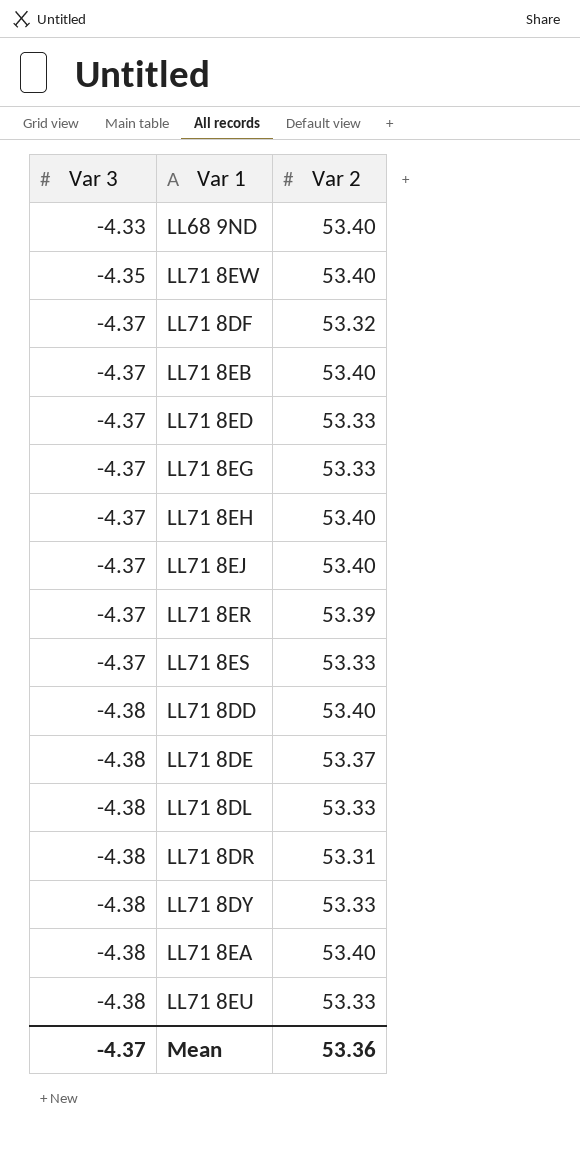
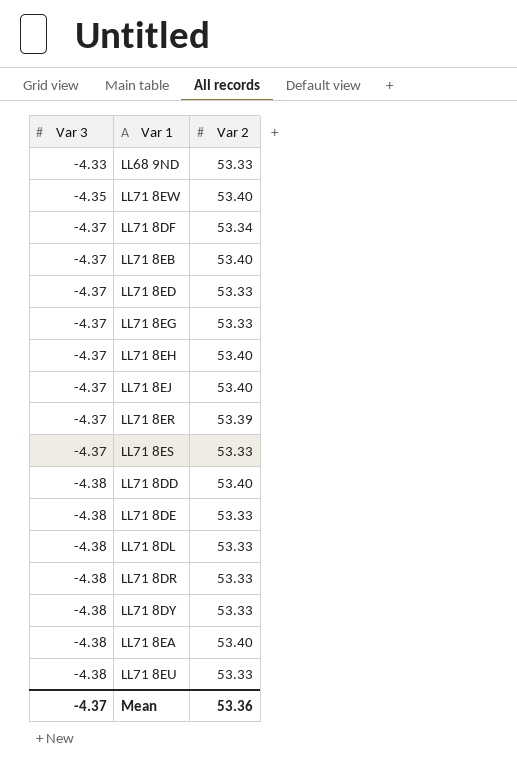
LL68 9ND | Var 2: 53.40 -> 53.33
LL71 8DF | Var 2: 53.32 -> 53.34
LL71 8DE | Var 2: 53.37 -> 53.33
LL71 8DR | Var 2: 53.31 -> 53.33

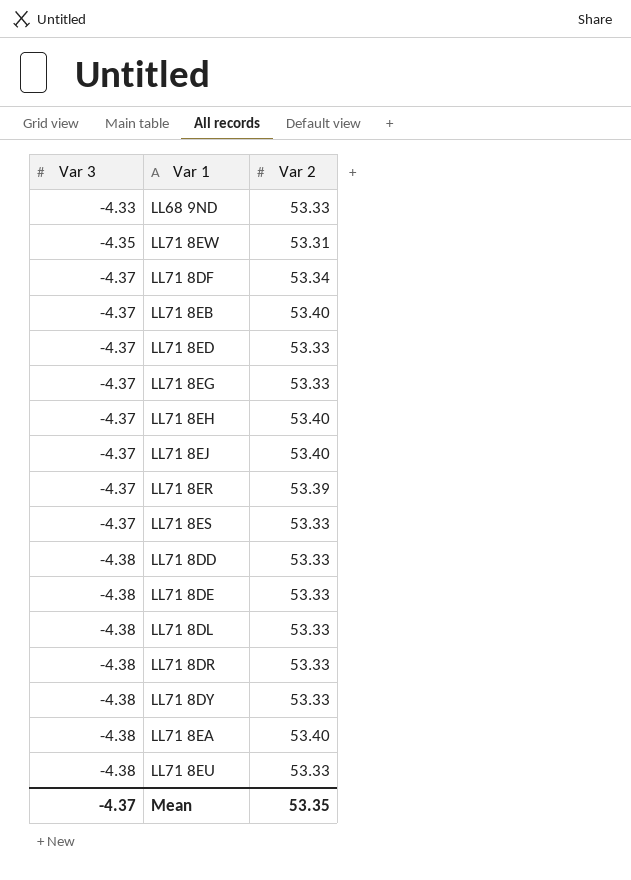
LL71 8EW | Var 2: 53.40 -> 53.31
LL71 8DD | Var 2: 53.40 -> 53.33
Mean | Var 2: 53.36 -> 53.35

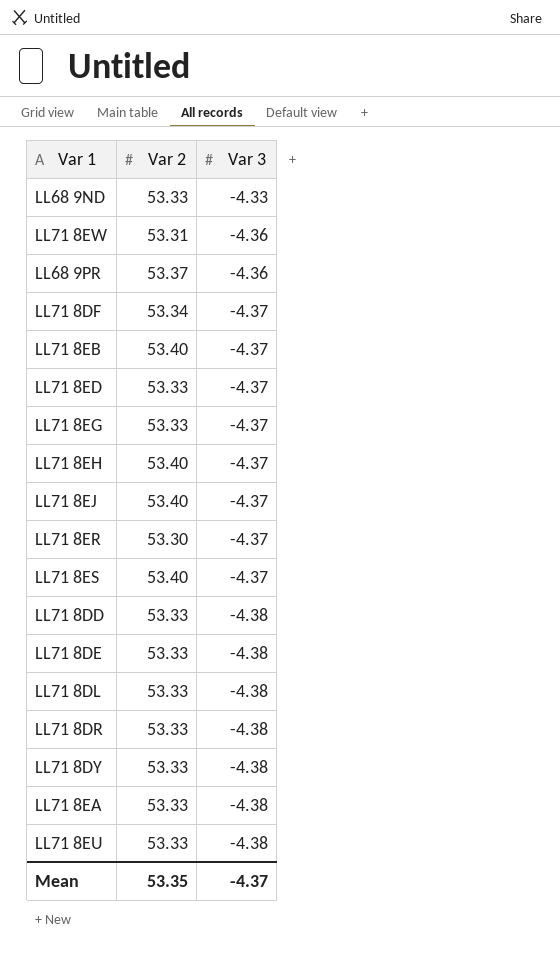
column Var 3 | position: 1 -> 3
LL71 8EW | Var 3: -4.35 -> -4.36
row LL68 9PR: none -> 53.37 | -4.36
LL71 8ER | Var 2: 53.39 -> 53.30
LL71 8ES | Var 2: 53.33 -> 53.40
LL71 8EA | Var 2: 53.40 -> 53.33

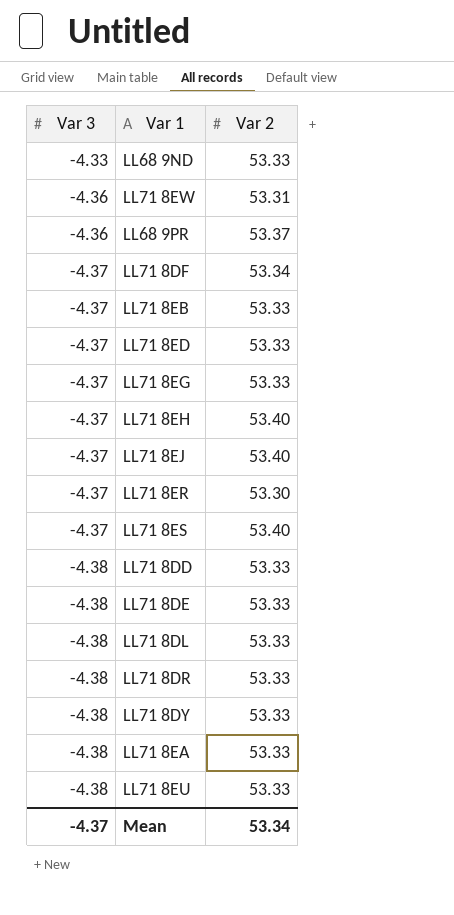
column Var 3 | position: 3 -> 1
LL71 8EB | Var 2: 53.40 -> 53.33
Mean | Var 2: 53.35 -> 53.34

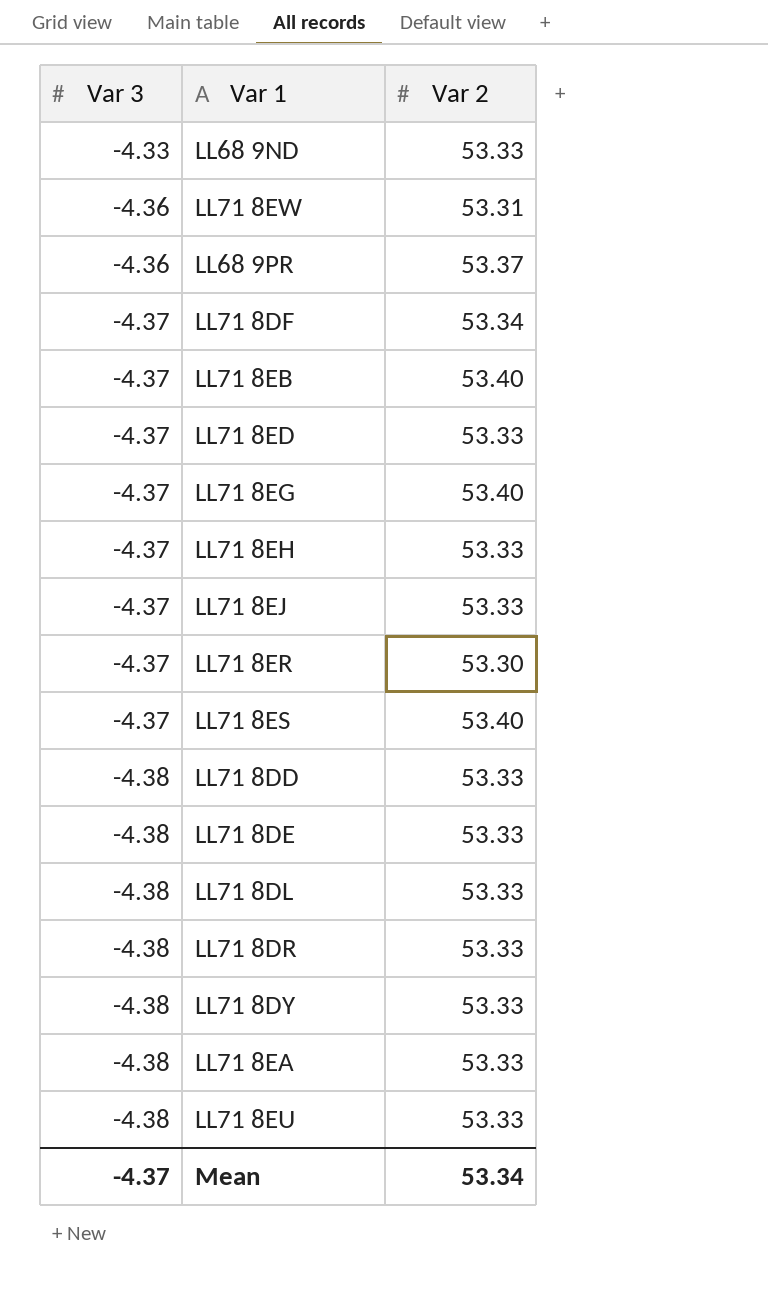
LL71 8EB | Var 2: 53.33 -> 53.40
LL71 8EG | Var 2: 53.33 -> 53.40
LL71 8EH | Var 2: 53.40 -> 53.33
LL71 8EJ | Var 2: 53.40 -> 53.33

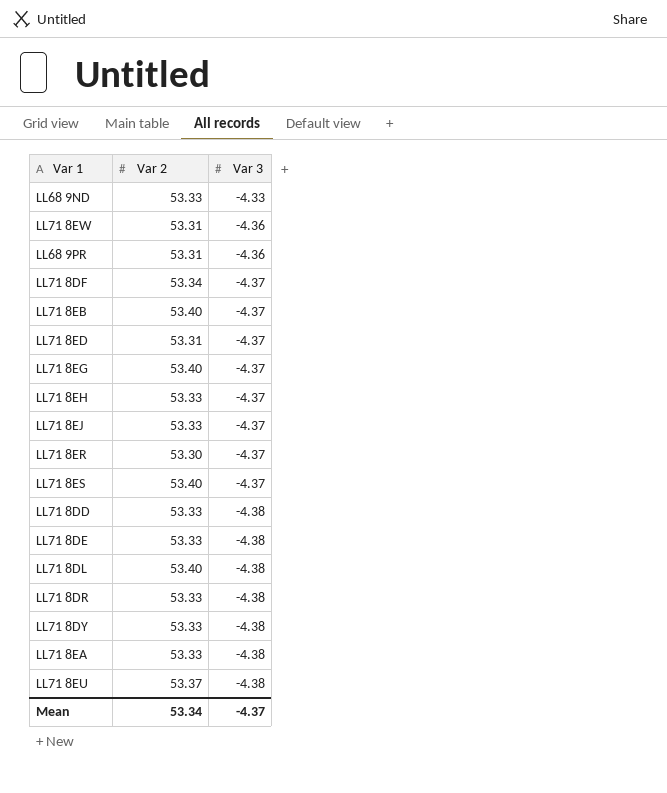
column Var 3 | position: 1 -> 3
LL68 9PR | Var 2: 53.37 -> 53.31
LL71 8ED | Var 2: 53.33 -> 53.31
LL71 8DL | Var 2: 53.33 -> 53.40
LL71 8EU | Var 2: 53.33 -> 53.37

